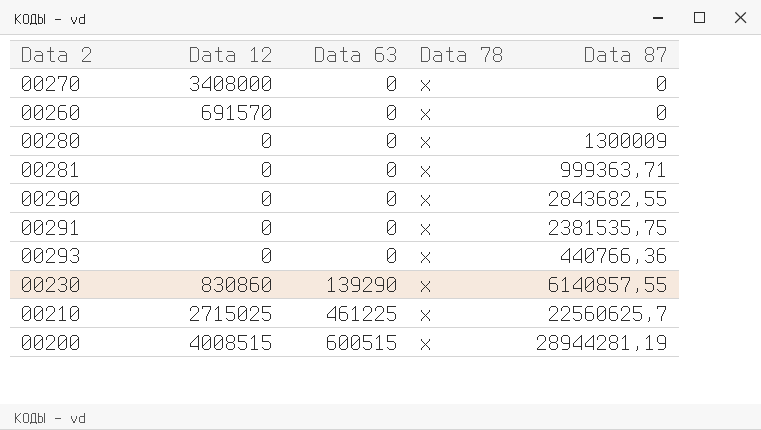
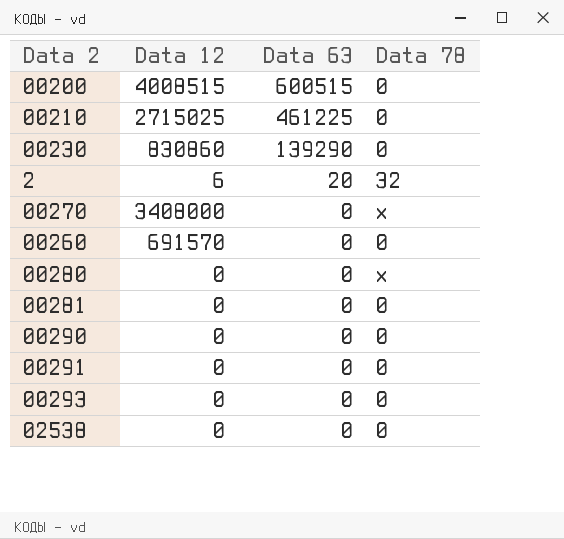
row order: Data 63 ascending -> Data 63 descending
column Data 87 | position: 5 -> none
00200 | Data 78: х -> 0
00210 | Data 78: х -> 0
00230 | Data 78: х -> 0
row 2: none -> 6 | 20 | 32
00260 | Data 78: х -> 0
00281 | Data 78: х -> 0
00290 | Data 78: х -> 0
00291 | Data 78: х -> 0
00293 | Data 78: х -> 0
row 02538: none -> 0 | 0 | 0

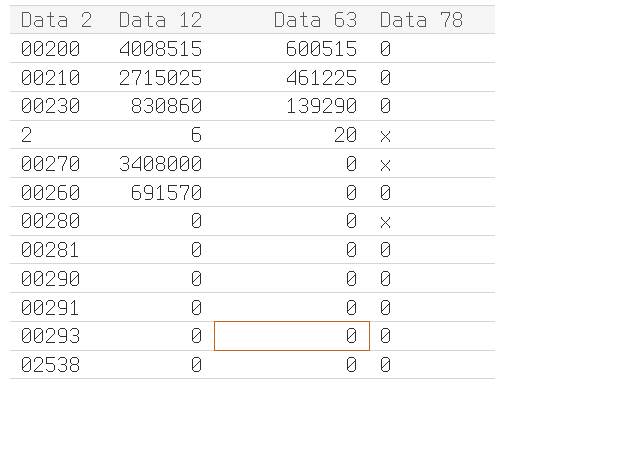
2 | Data 78: 32 -> х

